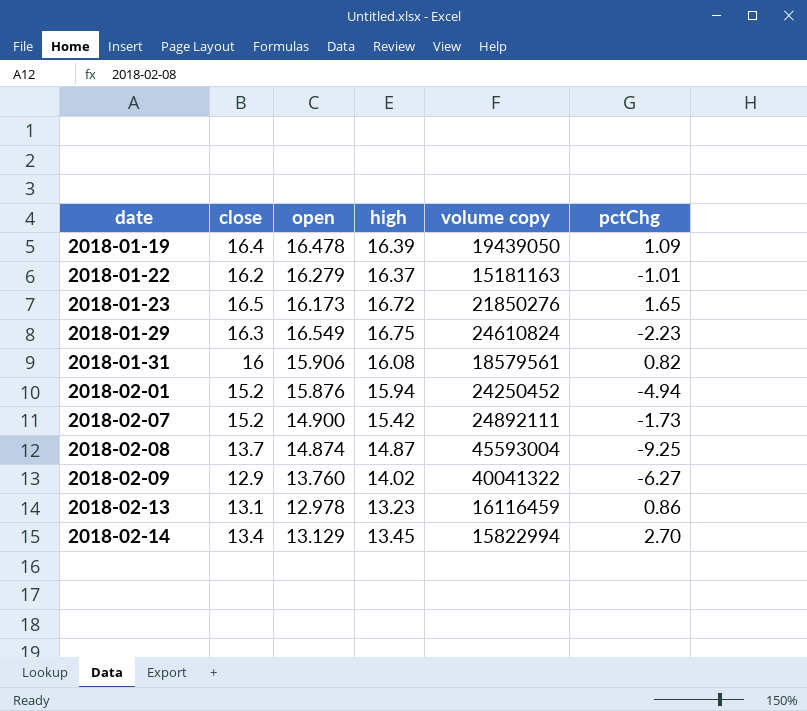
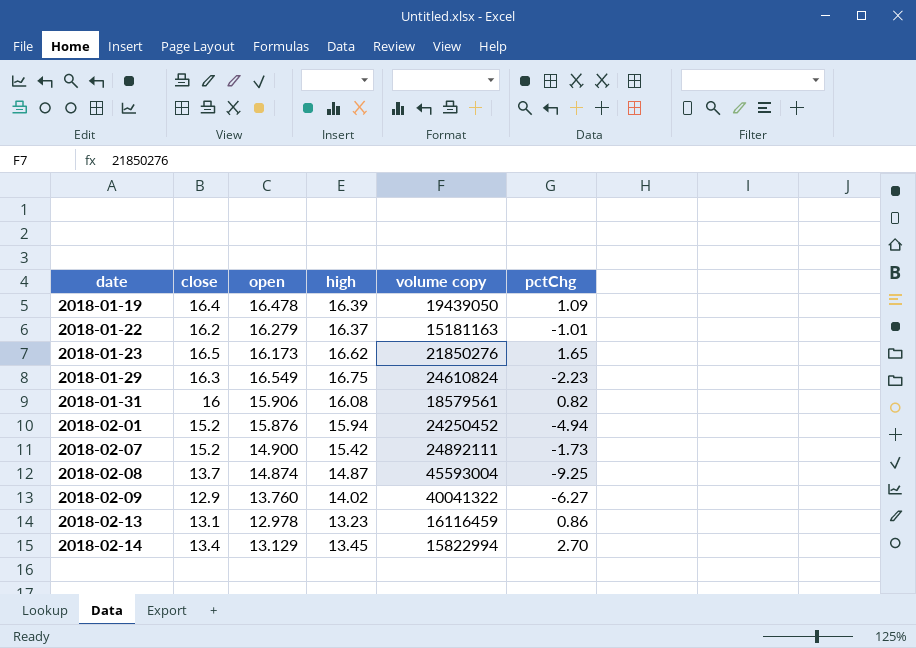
2018-01-23 | high: 16.72 -> 16.62

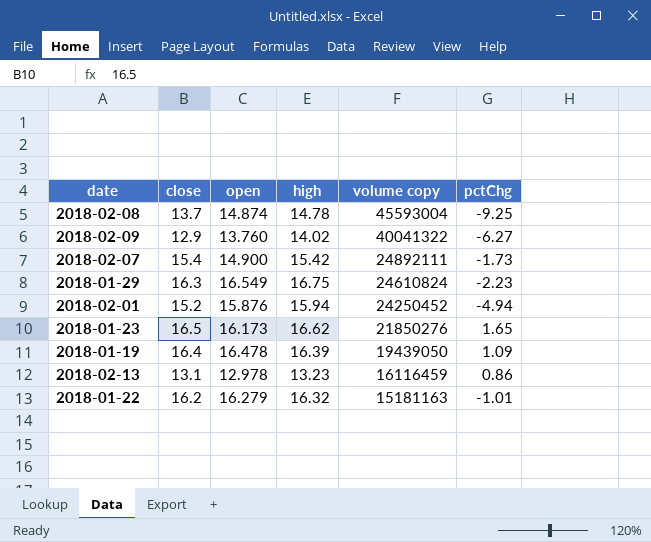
row order: date ascending -> volume copy descending
row 2018-01-31: 16 | 15.906 | 16.08 | 18579561 | 0.82 -> none
row 2018-02-14: 13.4 | 13.129 | 13.45 | 15822994 | 2.70 -> none
2018-02-08 | high: 14.87 -> 14.78
2018-02-07 | close: 15.2 -> 15.4
2018-01-22 | high: 16.37 -> 16.32

